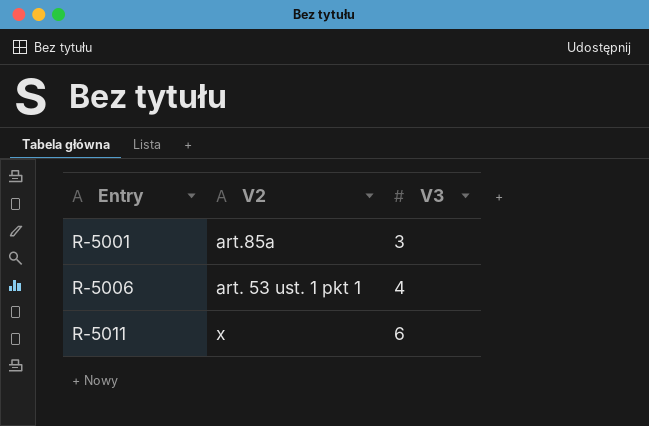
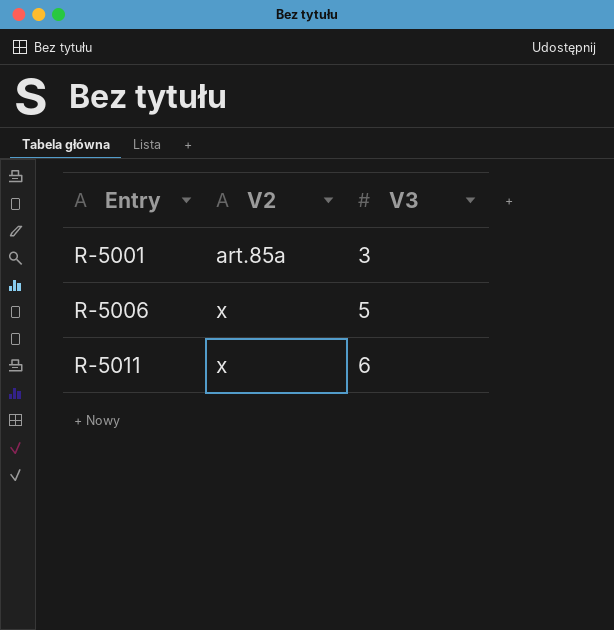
R-5006 | V2: art. 53 ust. 1 pkt 1 -> x
R-5006 | V3: 4 -> 5

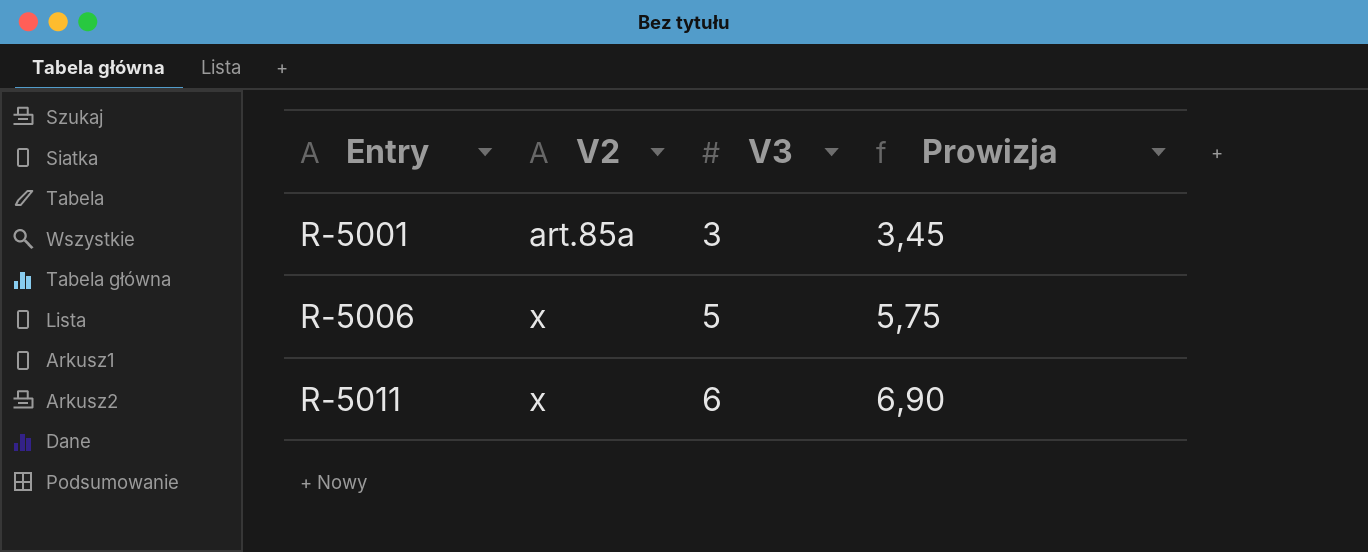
column Prowizja | formula: none -> [V3] * 1,15

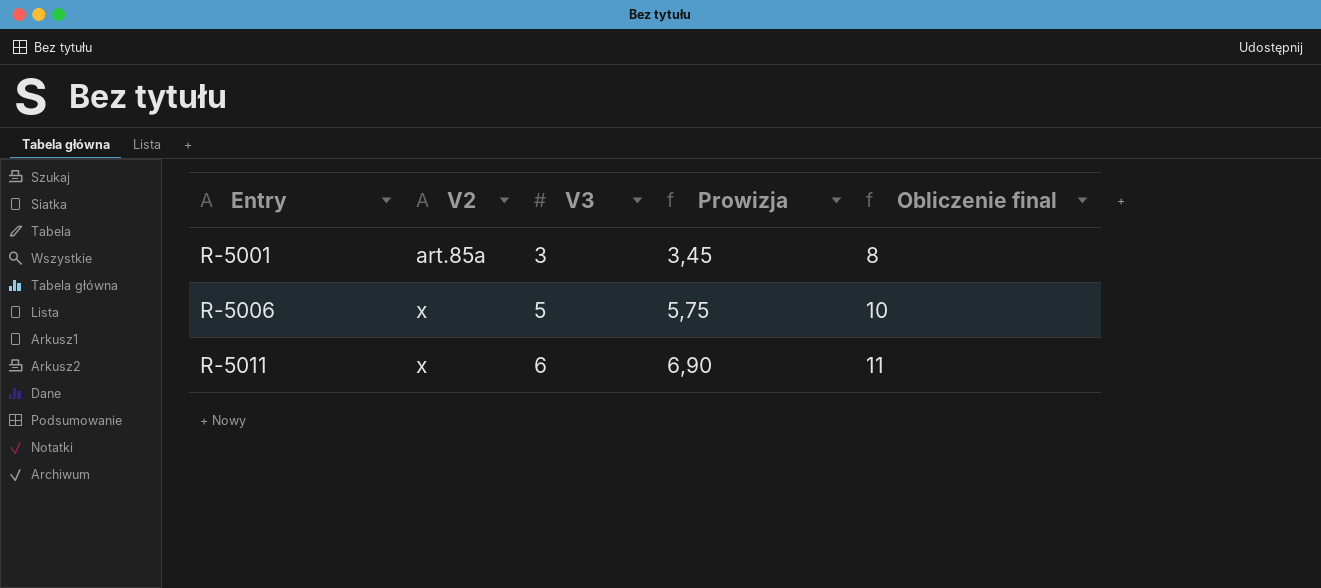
column Obliczenie final | formula: none -> [V3] + 5

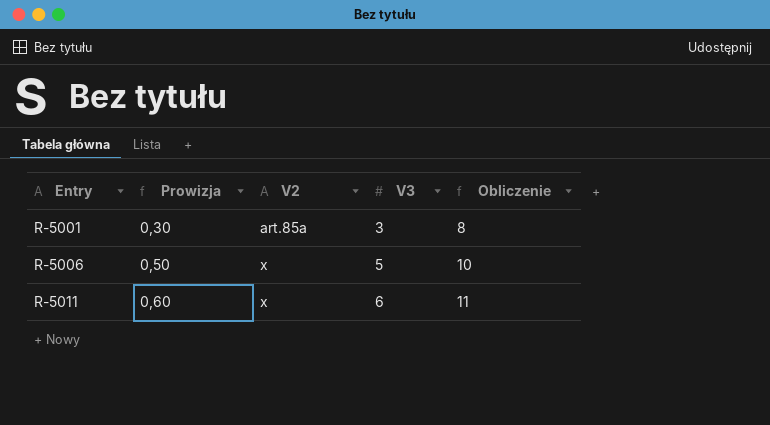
column Prowizja | formula: [V3] * 1,15 -> [V3] * 0,1
column Prowizja | position: 4 -> 2
column name: Obliczenie final -> Obliczenie

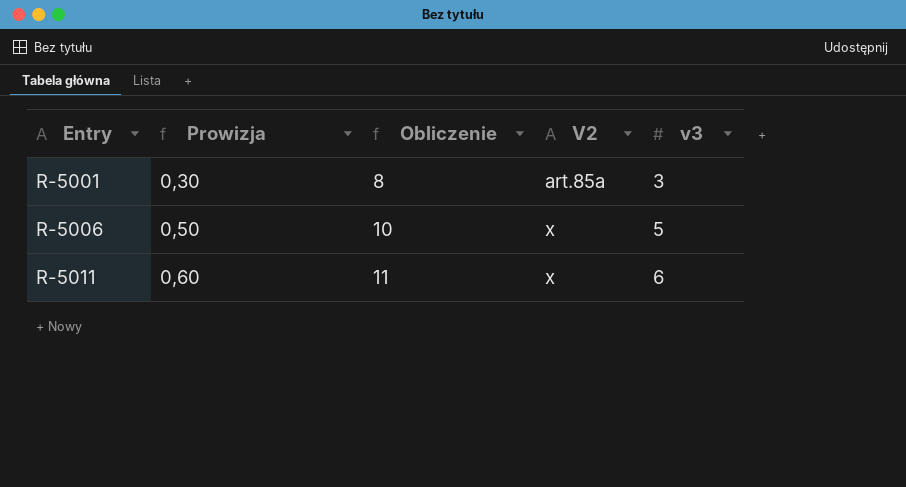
column Obliczenie | position: 5 -> 3
column name: V3 -> v3

